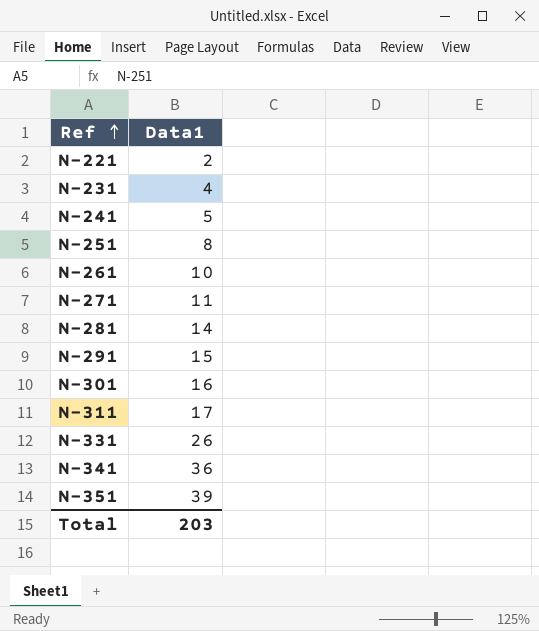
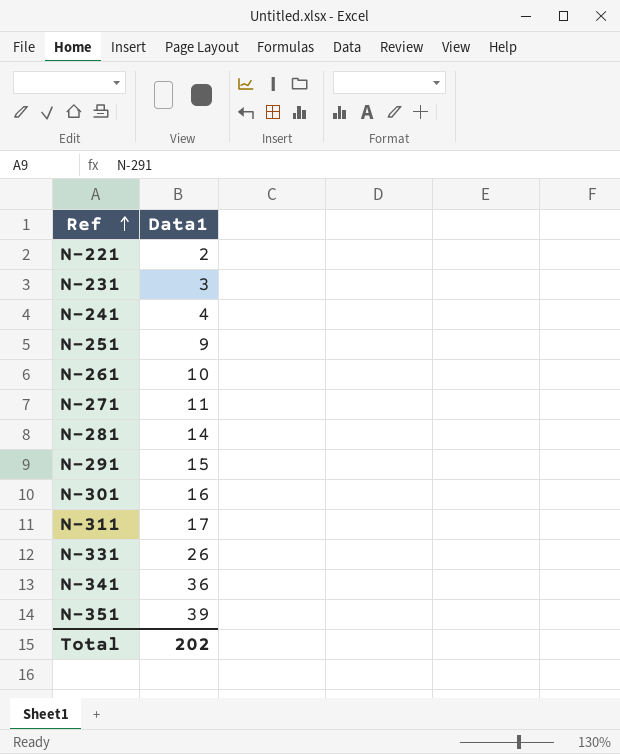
N-231 | Data1: 4 -> 3
N-241 | Data1: 5 -> 4
N-251 | Data1: 8 -> 9
Total | Data1: 203 -> 202

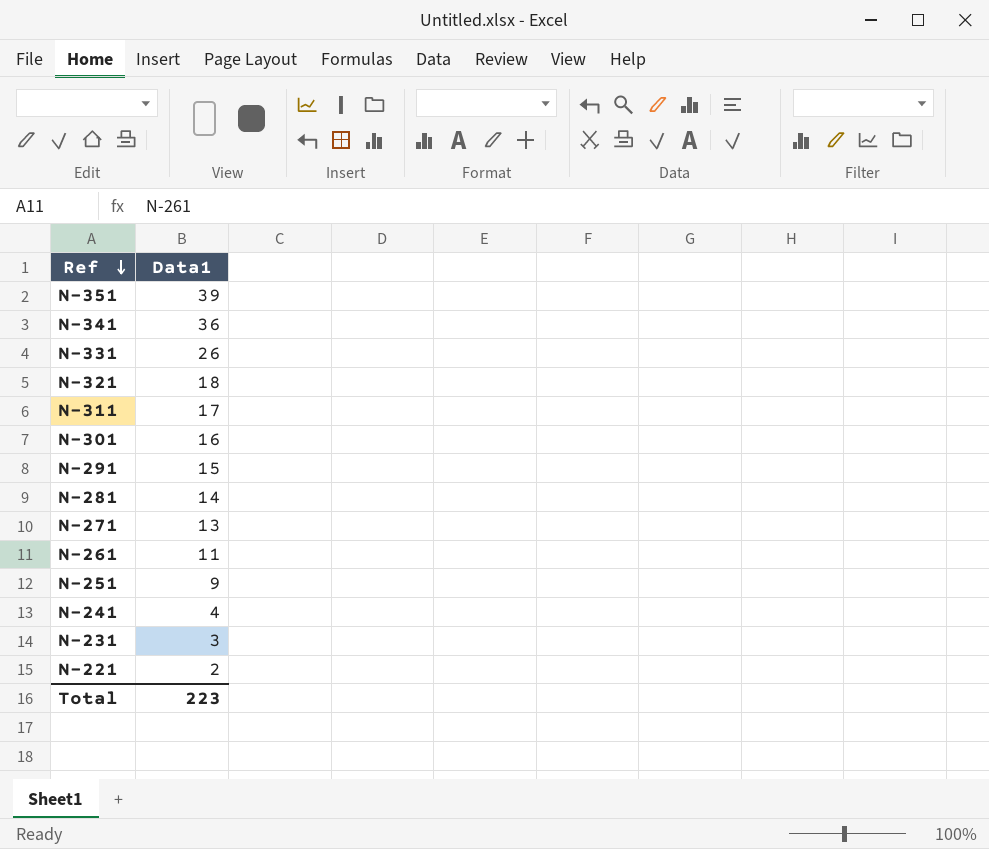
row order: Ref ascending -> Ref descending
row N-321: none -> 18
N-271 | Data1: 11 -> 13
N-261 | Data1: 10 -> 11
Total | Data1: 202 -> 223

